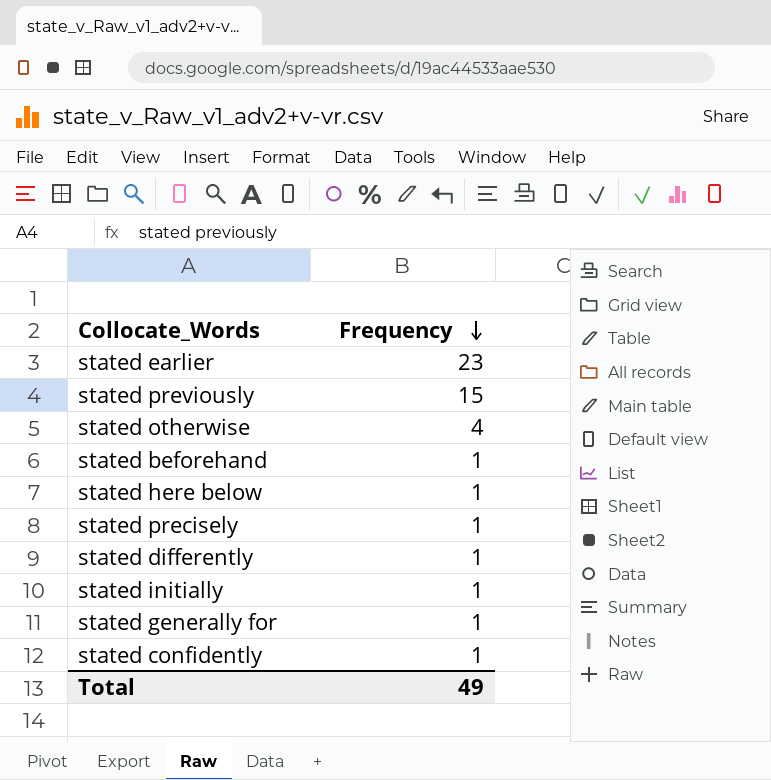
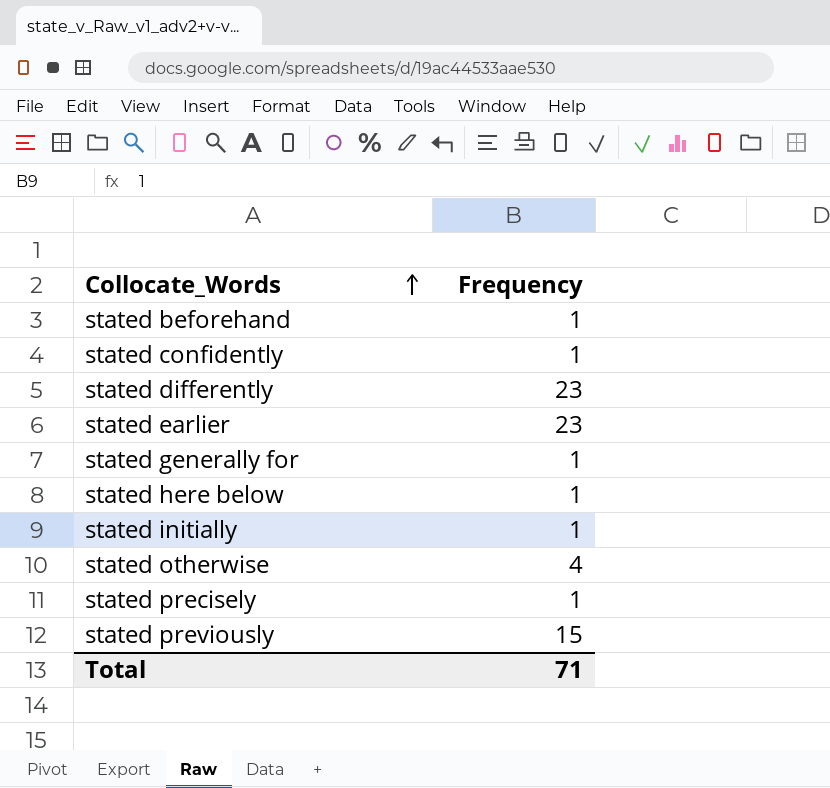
row order: Frequency descending -> Collocate_Words ascending
stated differently | Frequency: 1 -> 23
Total | Frequency: 49 -> 71

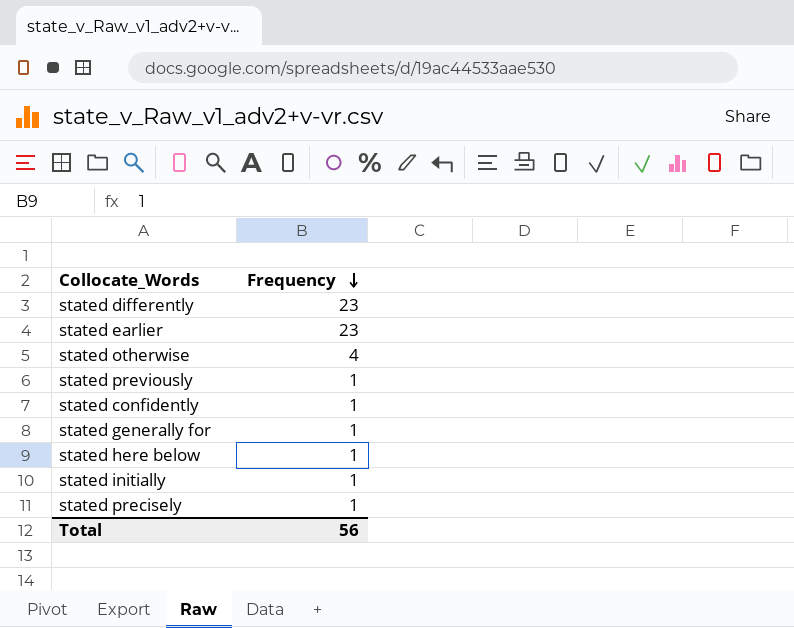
row order: Collocate_Words ascending -> Frequency descending
row stated beforehand: 1 -> none
stated previously | Frequency: 15 -> 1
Total | Frequency: 71 -> 56

